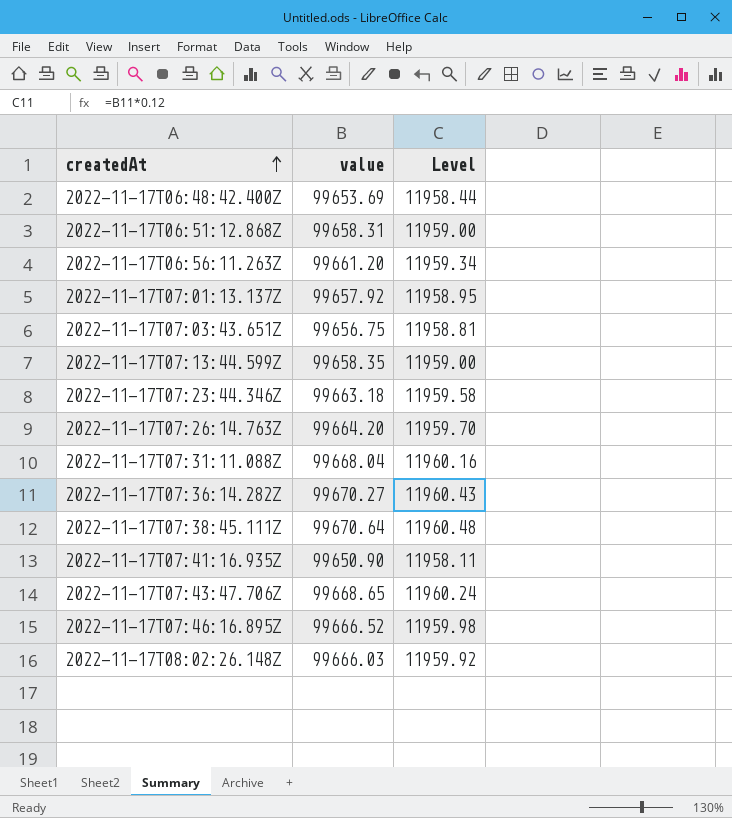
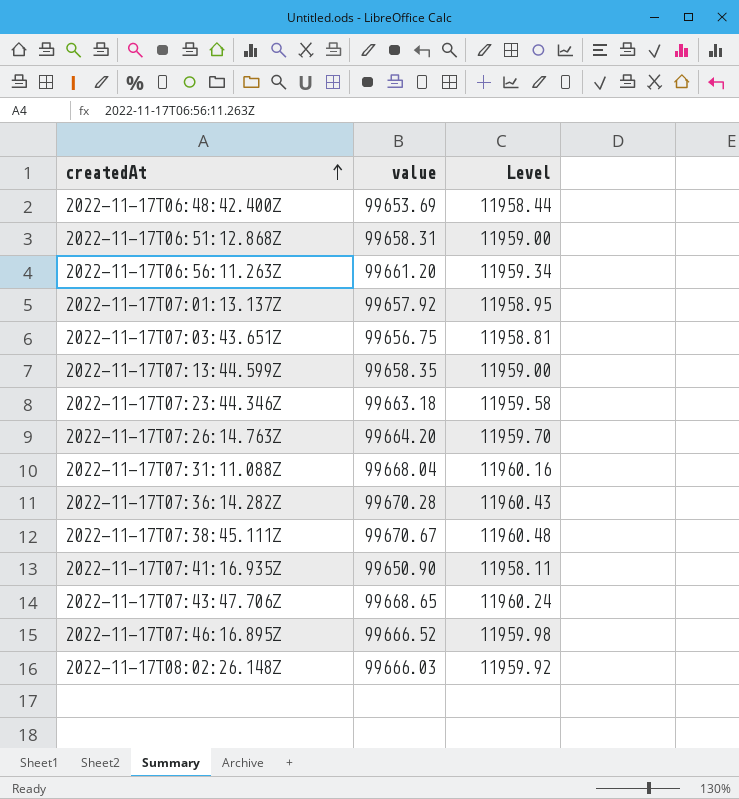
2022-11-17T07:36:14.282Z | value: 99670.27 -> 99670.28
2022-11-17T07:38:45.111Z | value: 99670.64 -> 99670.67

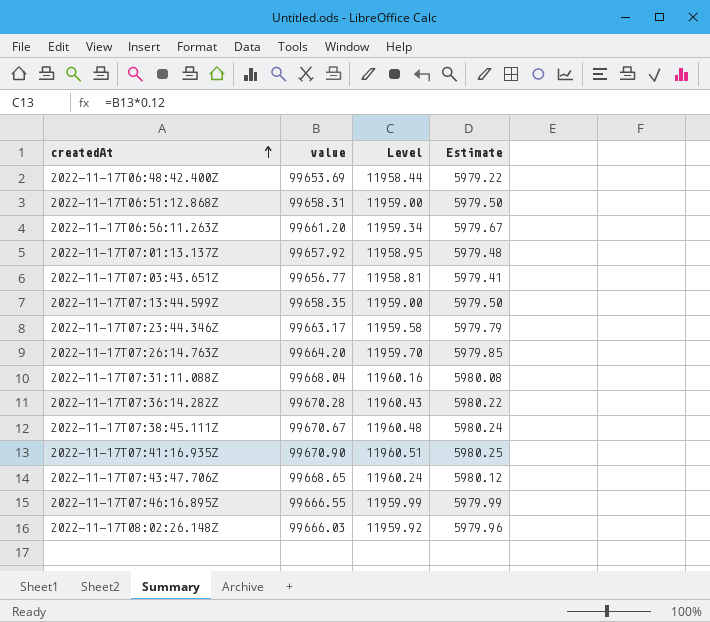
column Estimate | formula: none -> [value] * 0.06
2022-11-17T07:03:43.651Z | value: 99656.75 -> 99656.77
2022-11-17T07:23:44.346Z | value: 99663.18 -> 99663.17
2022-11-17T07:41:16.935Z | value: 99650.90 -> 99670.90
2022-11-17T07:41:16.935Z | Level: 11958.11 -> 11960.51
2022-11-17T07:46:16.895Z | value: 99666.52 -> 99666.55
2022-11-17T07:46:16.895Z | Level: 11959.98 -> 11959.99

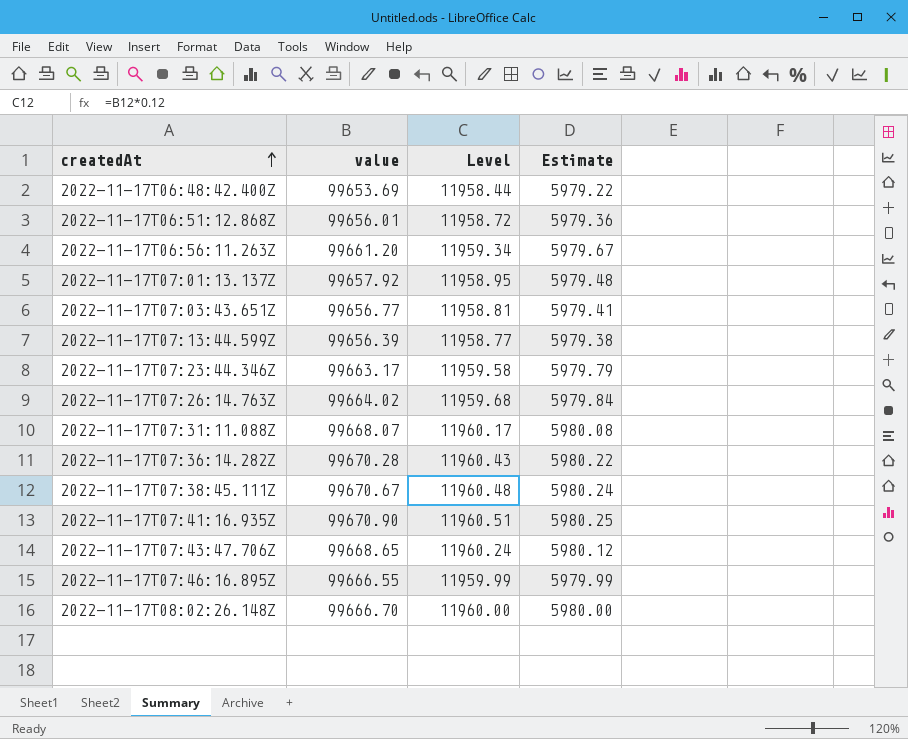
2022-11-17T06:51:12.868Z | value: 99658.31 -> 99656.01
2022-11-17T06:51:12.868Z | Level: 11959.00 -> 11958.72
2022-11-17T06:51:12.868Z | Estimate: 5979.50 -> 5979.36
2022-11-17T07:13:44.599Z | value: 99658.35 -> 99656.39
2022-11-17T07:13:44.599Z | Level: 11959.00 -> 11958.77
2022-11-17T07:13:44.599Z | Estimate: 5979.50 -> 5979.38
2022-11-17T07:26:14.763Z | value: 99664.20 -> 99664.02
2022-11-17T07:26:14.763Z | Level: 11959.70 -> 11959.68
2022-11-17T07:26:14.763Z | Estimate: 5979.85 -> 5979.84
2022-11-17T07:31:11.088Z | value: 99668.04 -> 99668.07
2022-11-17T07:31:11.088Z | Level: 11960.16 -> 11960.17
2022-11-17T08:02:26.148Z | value: 99666.03 -> 99666.70
2022-11-17T08:02:26.148Z | Level: 11959.92 -> 11960.00
2022-11-17T08:02:26.148Z | Estimate: 5979.96 -> 5980.00

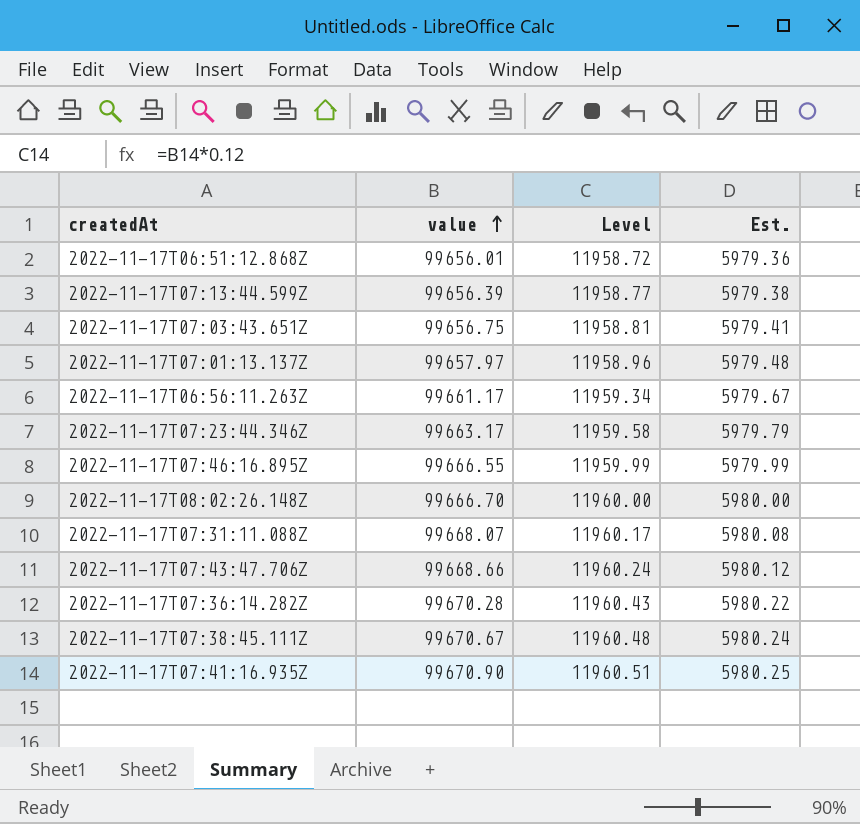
row order: createdAt ascending -> value ascending
column name: Estimate -> Est.
row 2022-11-17T06:48:42.400Z: 99653.69 | 11958.44 | 5979.22 -> none
row 2022-11-17T07:26:14.763Z: 99664.02 | 11959.68 | 5979.84 -> none
2022-11-17T07:03:43.651Z | value: 99656.77 -> 99656.75
2022-11-17T07:01:13.137Z | value: 99657.92 -> 99657.97
2022-11-17T07:01:13.137Z | Level: 11958.95 -> 11958.96
2022-11-17T06:56:11.263Z | value: 99661.20 -> 99661.17
2022-11-17T07:43:47.706Z | value: 99668.65 -> 99668.66

